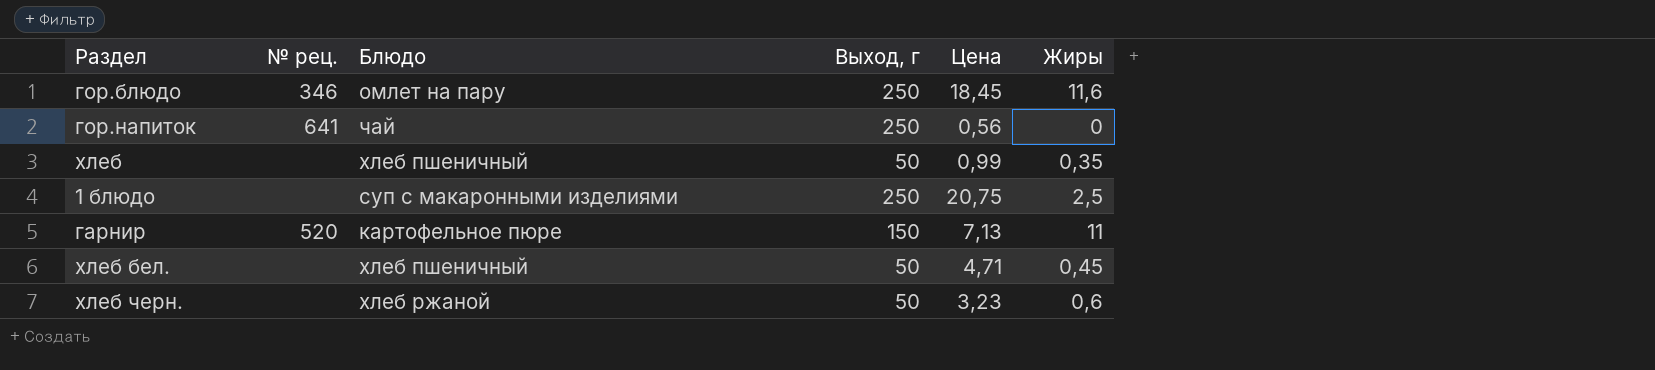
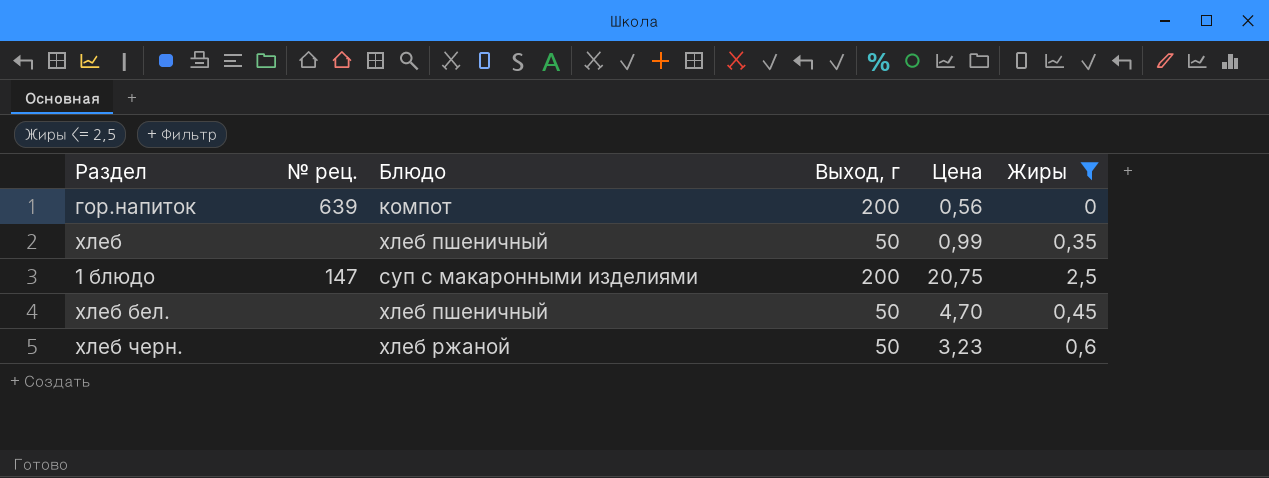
filter: none -> Жиры <= 2,5
гор.напиток | № рец.: 641 -> 639
гор.напиток | Блюдо: чай -> компот
гор.напиток | Выход, г: 250 -> 200
1 блюдо | № рец.: none -> 147
1 блюдо | Выход, г: 250 -> 200
хлеб бел. | Цена: 4,71 -> 4,70

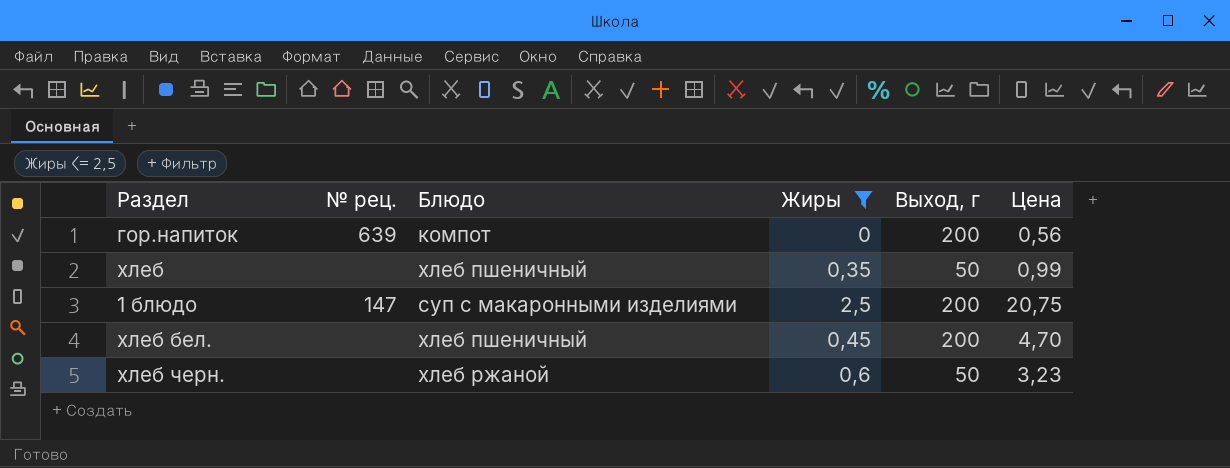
column Жиры | position: 6 -> 4
хлеб бел. | Выход, г: 50 -> 200

